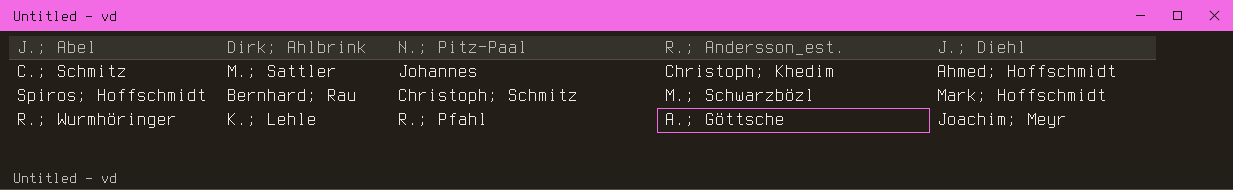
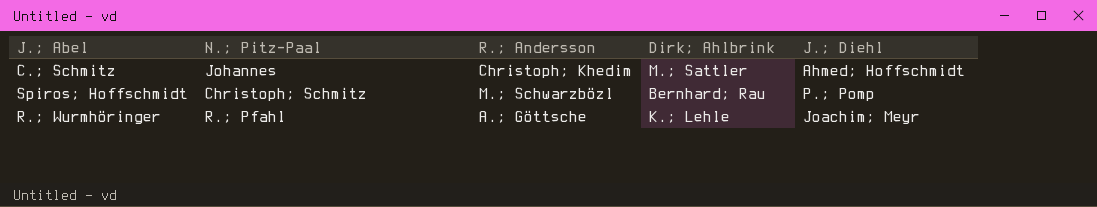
column name: R.; Andersson_est. -> R.; Andersson
column Dirk; Ahlbrink | position: 2 -> 4
Spiros; Hoffschmidt | J.; Diehl: Mark; Hoffschmidt -> P.; Pomp

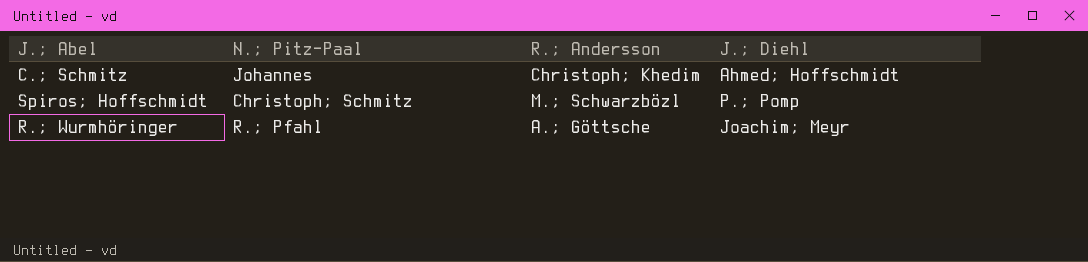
column Dirk; Ahlbrink | position: 4 -> none

